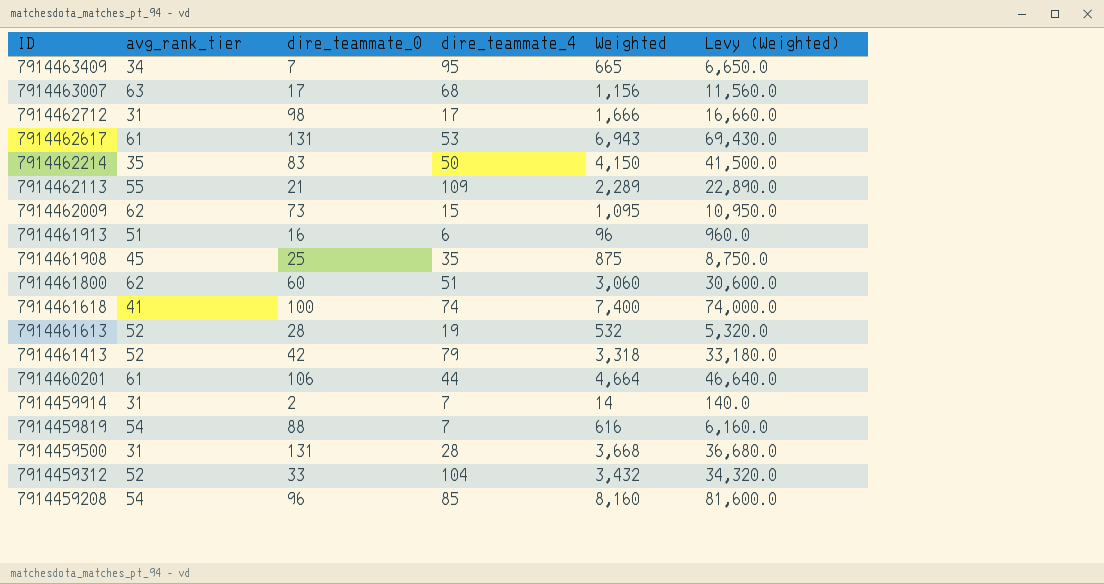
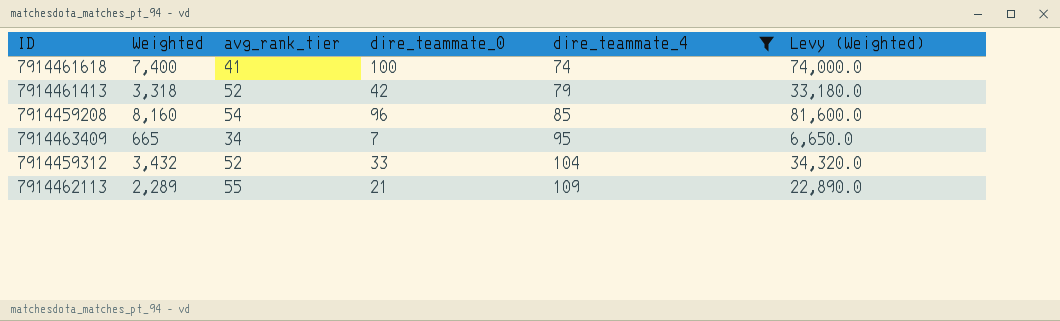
filter: none -> dire_teammate_4 >= 74
row order: ID descending -> dire_teammate_4 ascending
column Weighted | position: 5 -> 2

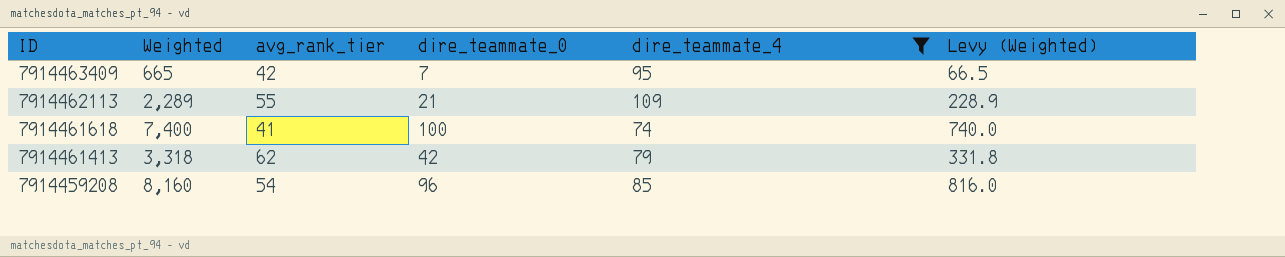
row order: dire_teammate_4 ascending -> ID descending
column Levy (Weighted) | formula: [Weighted] * 10 -> [Weighted] * 0.1
row 7914459312: 3,432 | 52 | 33 | 104 | 34,320.0 -> none
7914463409 | avg_rank_tier: 34 -> 42
7914461413 | avg_rank_tier: 52 -> 62

